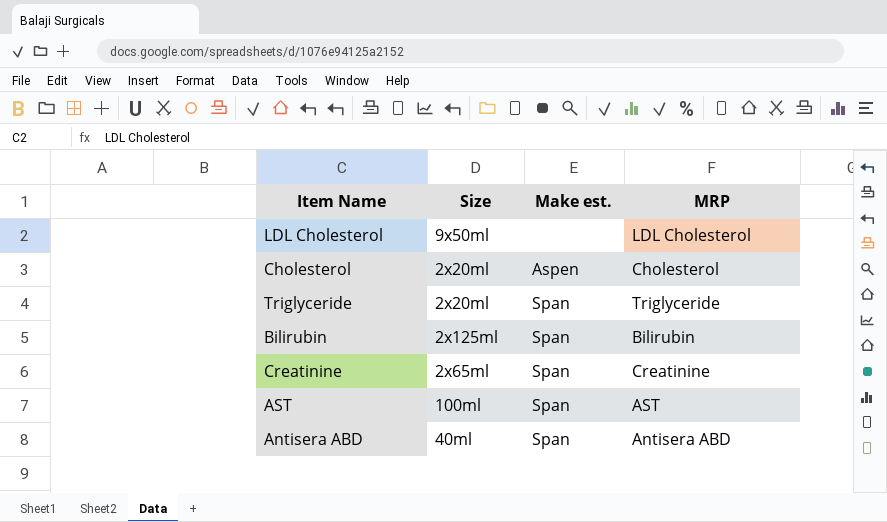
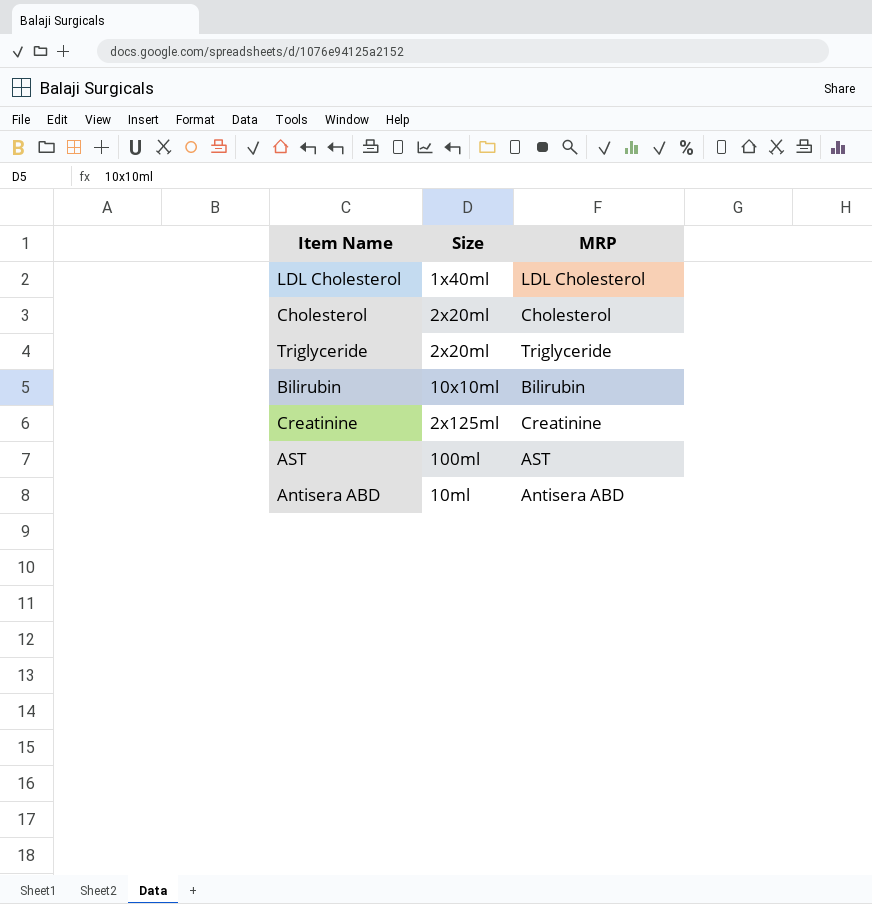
column Make est. | position: 3 -> none
LDL Cholesterol | Size: 9x50ml -> 1x40ml
Bilirubin | Size: 2x125ml -> 10x10ml
Creatinine | Size: 2x65ml -> 2x125ml
Antisera ABD | Size: 40ml -> 10ml

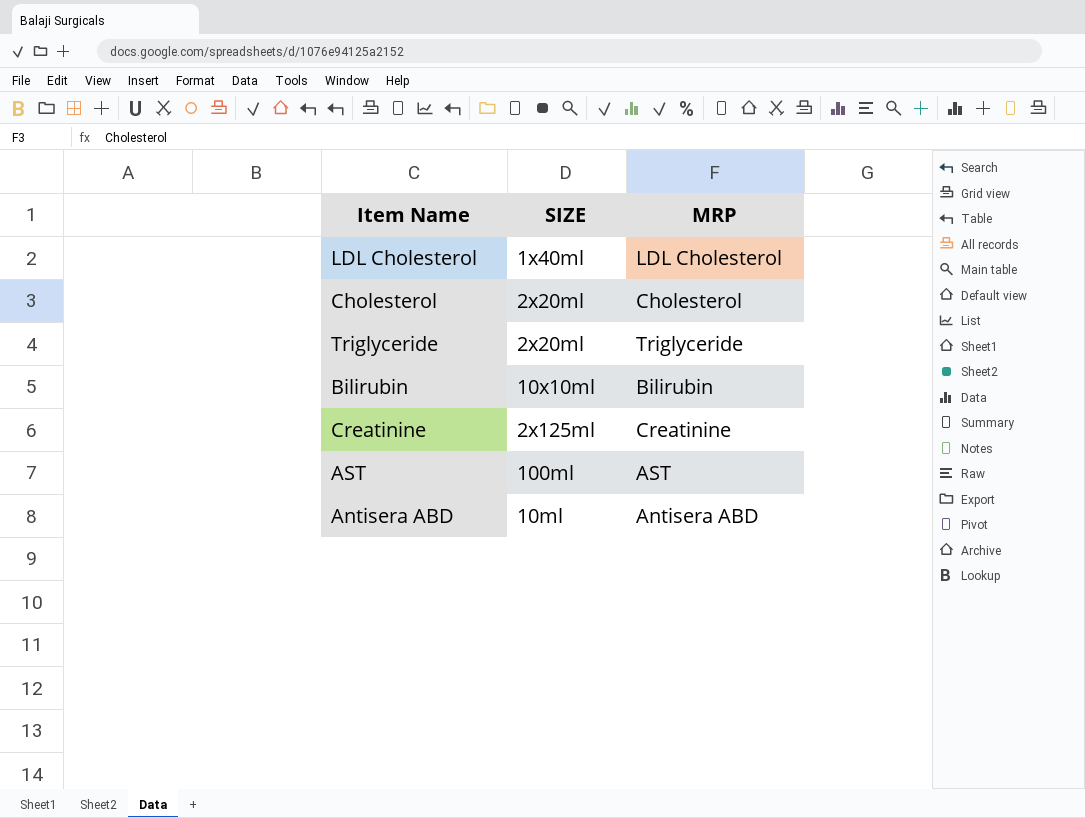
column name: Size -> SIZE

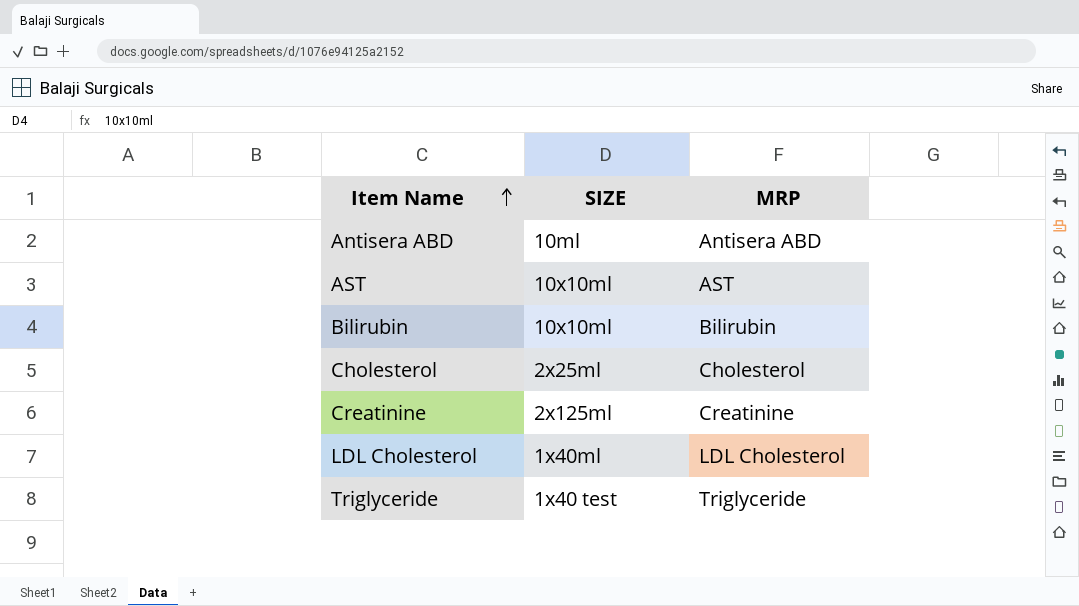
row order: none -> Item Name ascending
AST | SIZE: 100ml -> 10x10ml
Cholesterol | SIZE: 2x20ml -> 2x25ml
Triglyceride | SIZE: 2x20ml -> 1x40 test

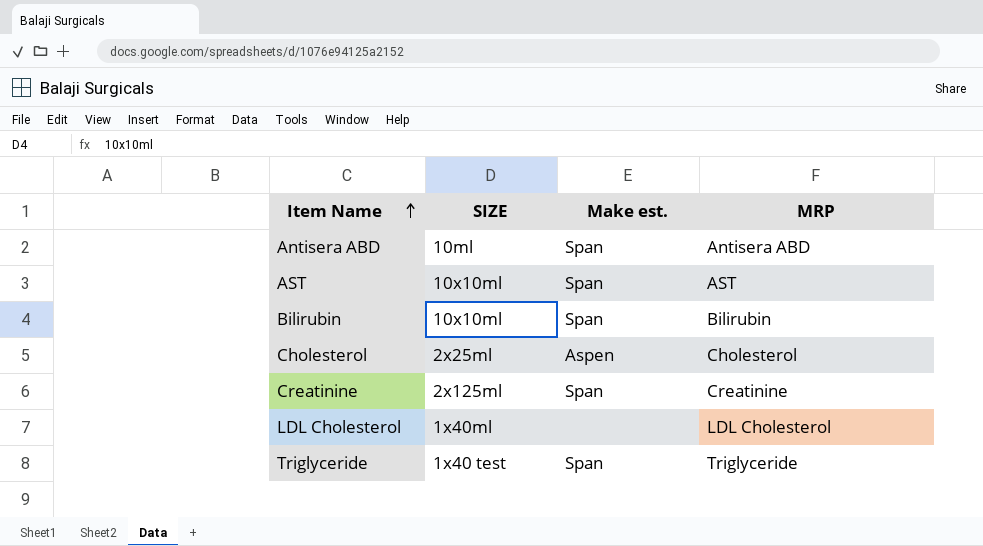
column Make est. | position: none -> 3

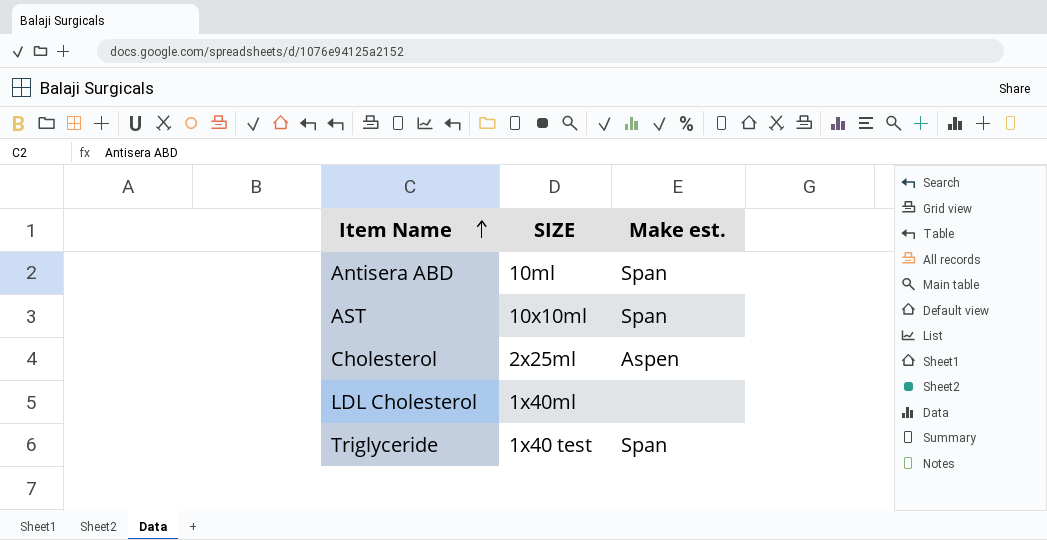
column MRP | position: 4 -> none
row Bilirubin: 10x10ml | Span | Bilirubin -> none
row Creatinine: 2x125ml | Span | Creatinine -> none

